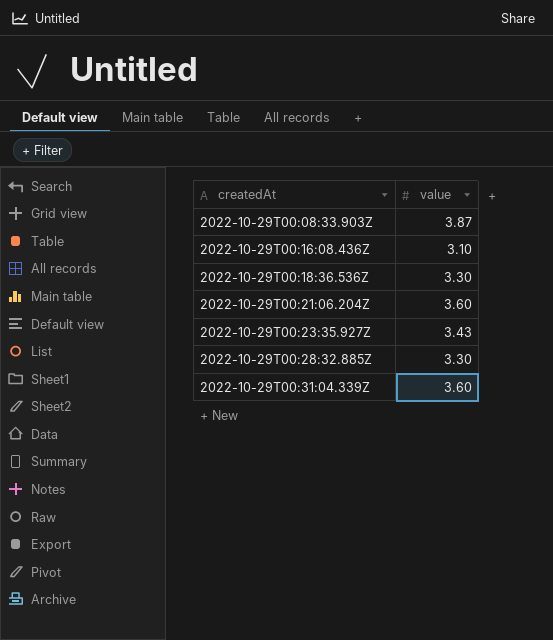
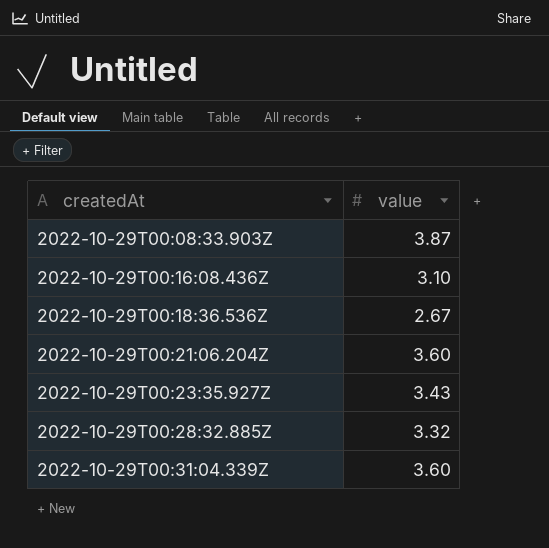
2022-10-29T00:18:36.536Z | value: 3.30 -> 2.67
2022-10-29T00:28:32.885Z | value: 3.30 -> 3.32

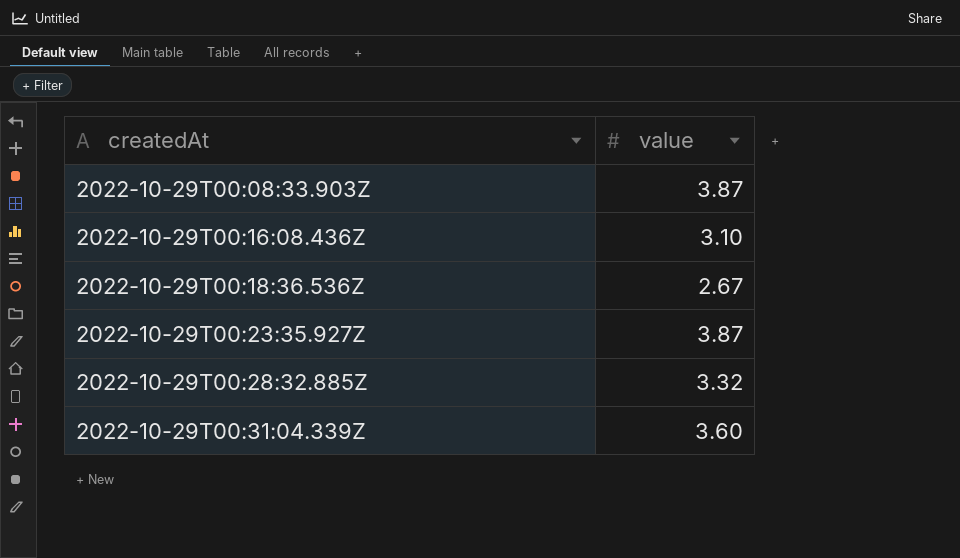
row 2022-10-29T00:21:06.204Z: 3.60 -> none
2022-10-29T00:23:35.927Z | value: 3.43 -> 3.87

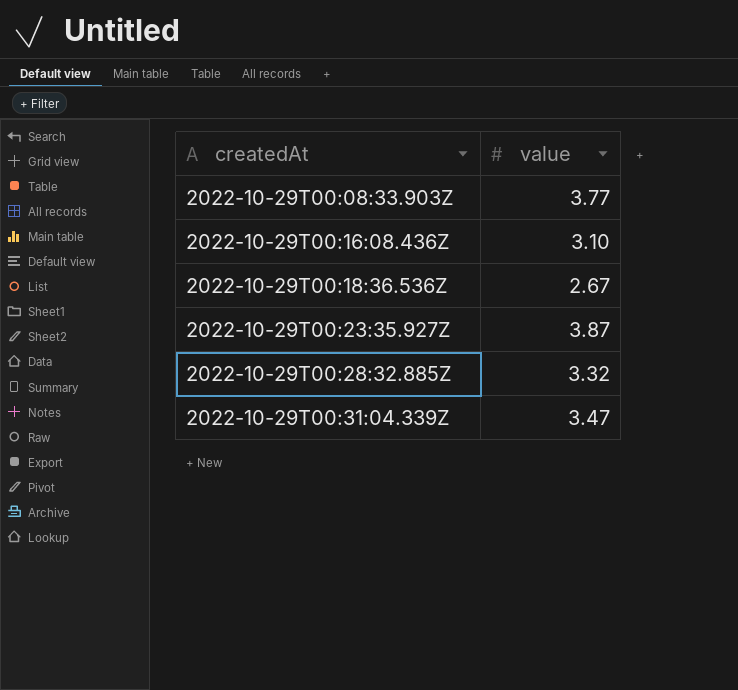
2022-10-29T00:08:33.903Z | value: 3.87 -> 3.77
2022-10-29T00:31:04.339Z | value: 3.60 -> 3.47

